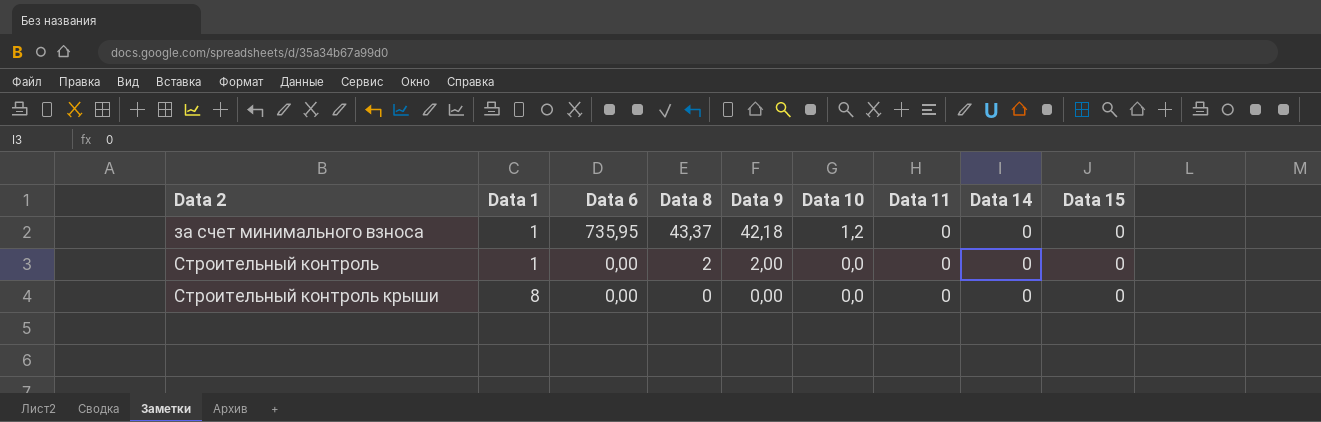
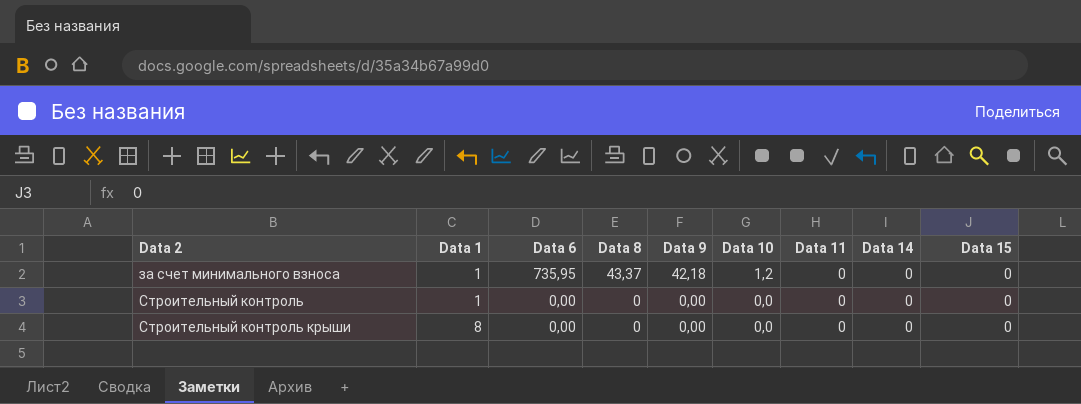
Строительный контроль | Data 8: 2 -> 0
Строительный контроль | Data 9: 2,00 -> 0,00

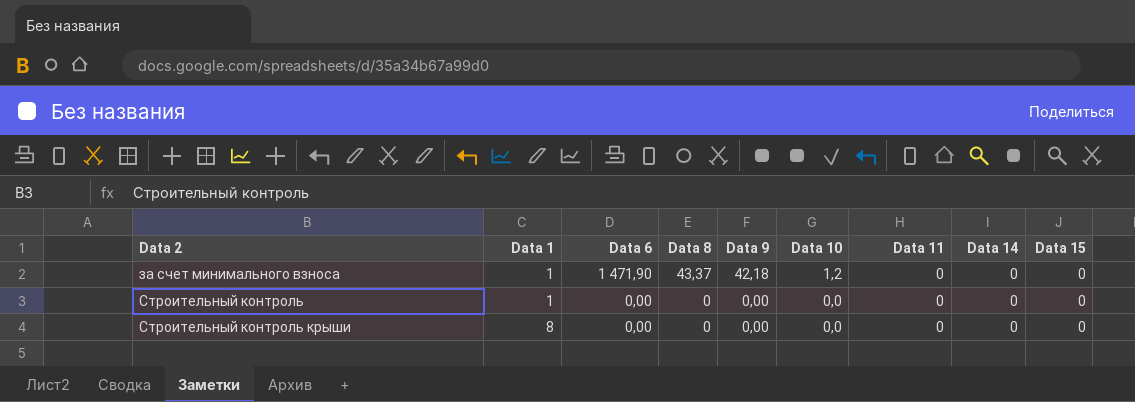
за счет минимального взноса | Data 6: 735,95 -> 1 471,90

